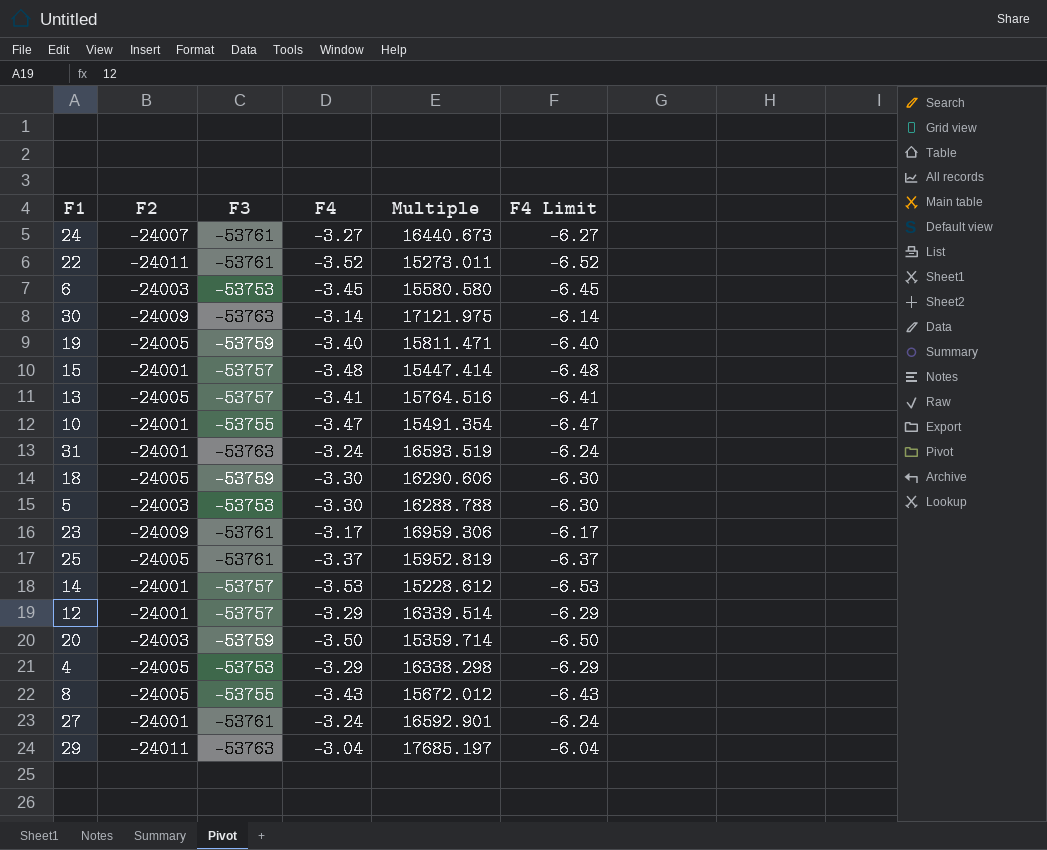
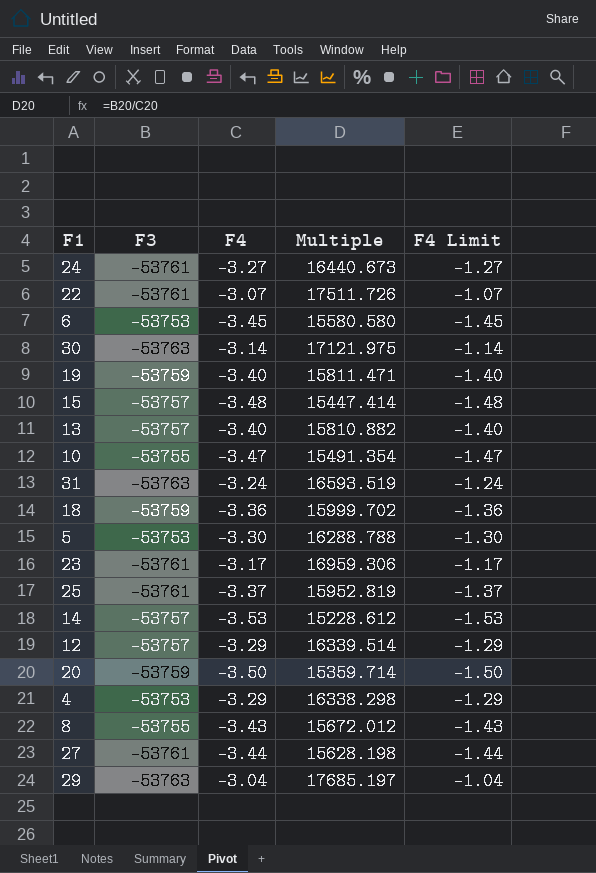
column F2 | position: 2 -> none
column F4 Limit | formula: [F4] - 3 -> [F4] + 2
22 | F4: -3.52 -> -3.07
22 | Multiple: 15273.011 -> 17511.726
13 | F4: -3.41 -> -3.40
13 | Multiple: 15764.516 -> 15810.882
18 | F4: -3.30 -> -3.36
18 | Multiple: 16290.606 -> 15999.702
27 | F4: -3.24 -> -3.44
27 | Multiple: 16592.901 -> 15628.198

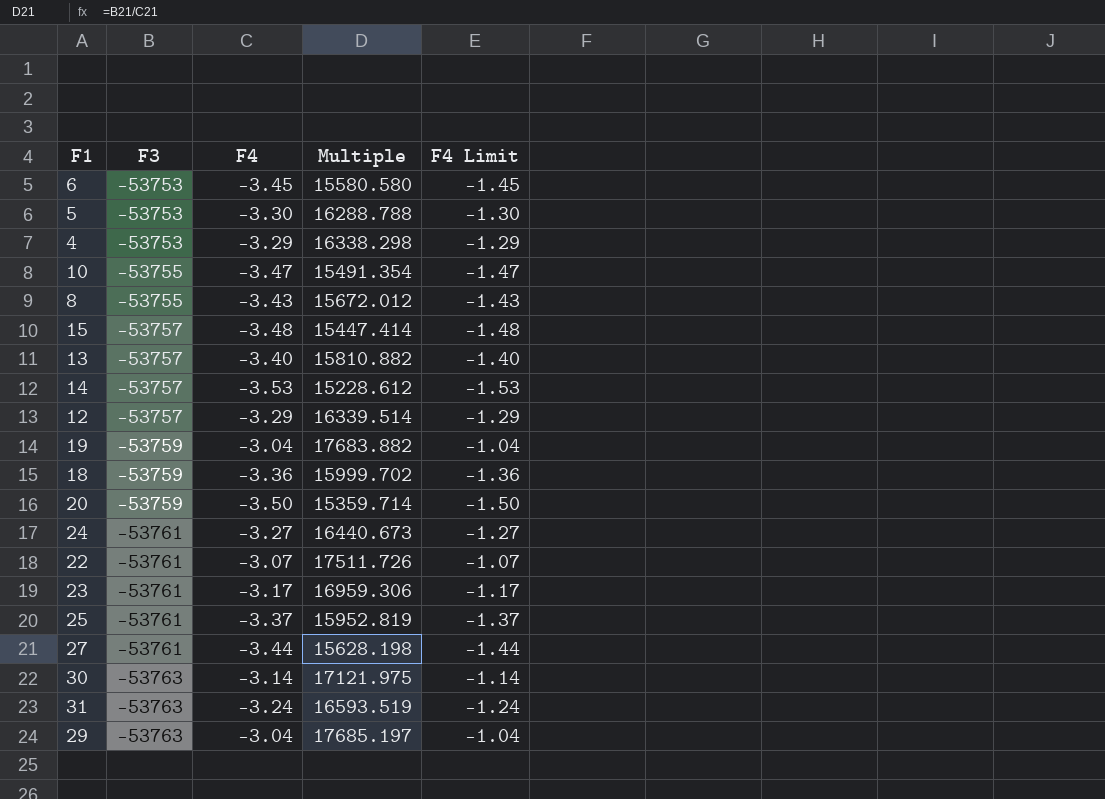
row order: none -> F3 descending
19 | F4: -3.40 -> -3.04
19 | Multiple: 15811.471 -> 17683.882
19 | F4 Limit: -1.40 -> -1.04

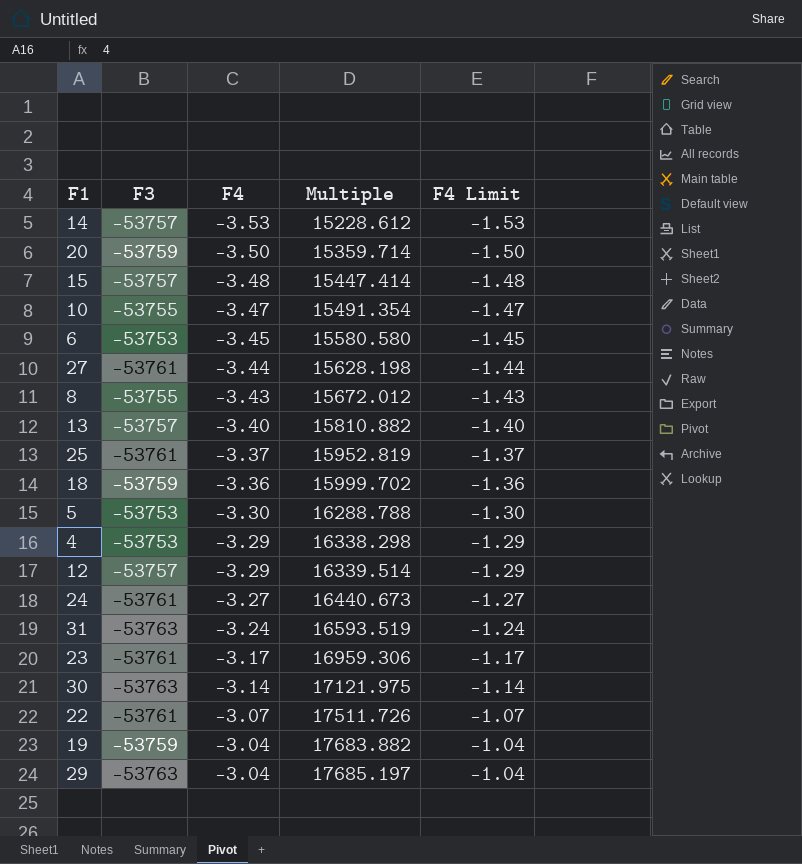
row order: F3 descending -> F4 ascending

